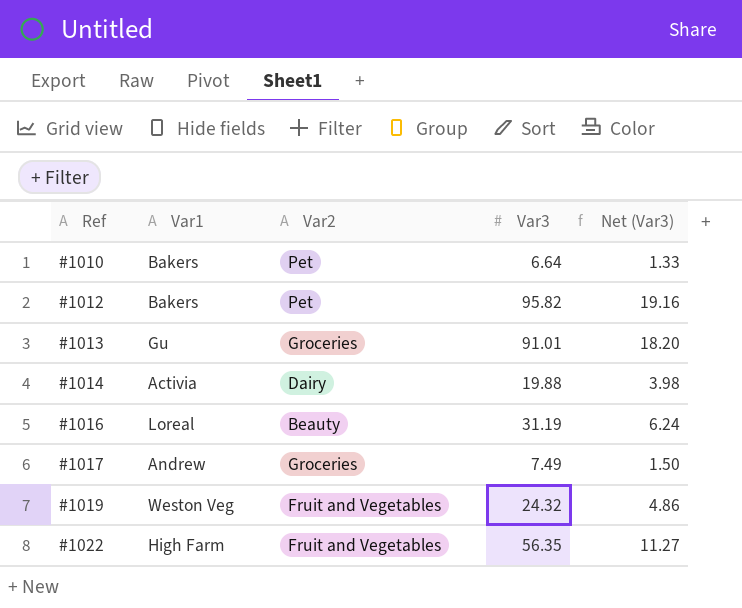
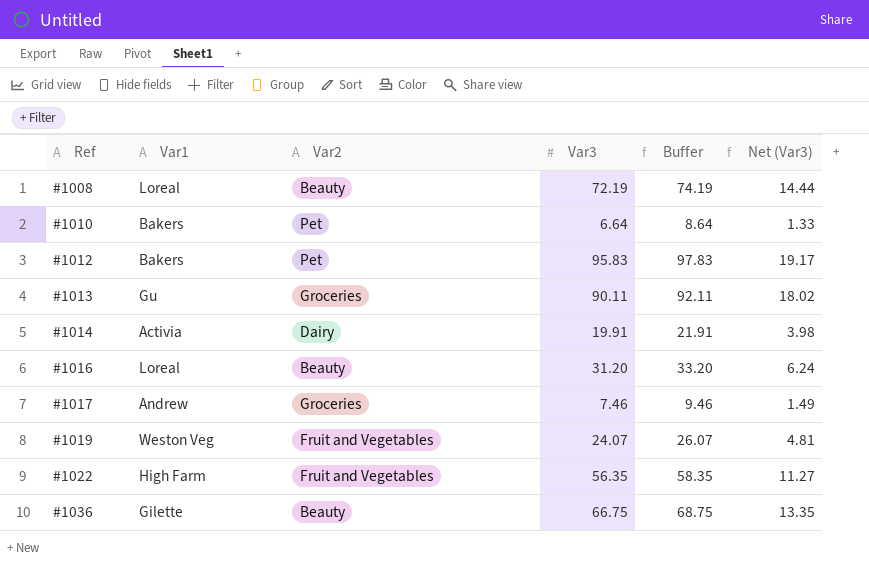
column Buffer | formula: none -> [Var3] + 2
row #1008: none -> Loreal | Beauty | 72.19 | 74.19 | 14.44
#1012 | Var3: 95.82 -> 95.83
#1012 | Net (Var3): 19.16 -> 19.17
#1013 | Var3: 91.01 -> 90.11
#1013 | Net (Var3): 18.20 -> 18.02
#1014 | Var3: 19.88 -> 19.91
#1016 | Var3: 31.19 -> 31.20
#1017 | Var3: 7.49 -> 7.46
#1017 | Net (Var3): 1.50 -> 1.49
#1019 | Var3: 24.32 -> 24.07
#1019 | Net (Var3): 4.86 -> 4.81
row #1036: none -> Gilette | Beauty | 66.75 | 68.75 | 13.35

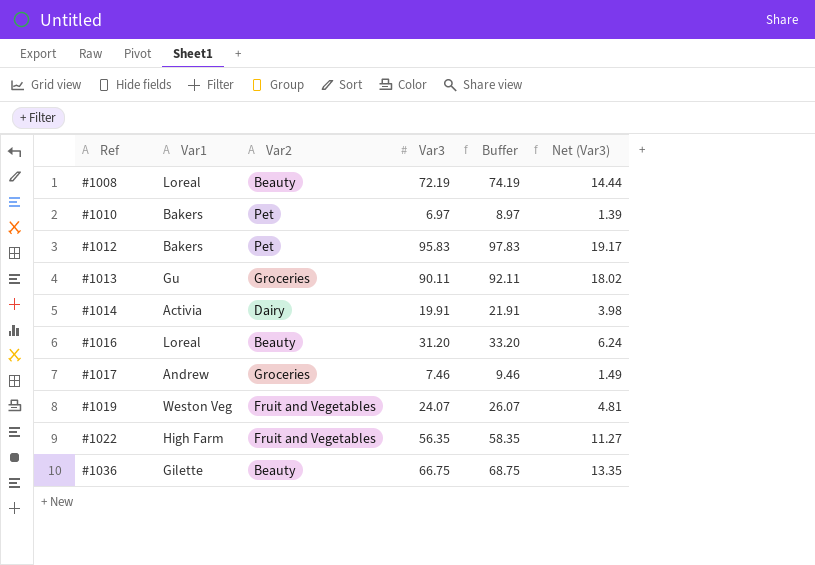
#1010 | Var3: 6.64 -> 6.97
#1010 | Buffer: 8.64 -> 8.97
#1010 | Net (Var3): 1.33 -> 1.39

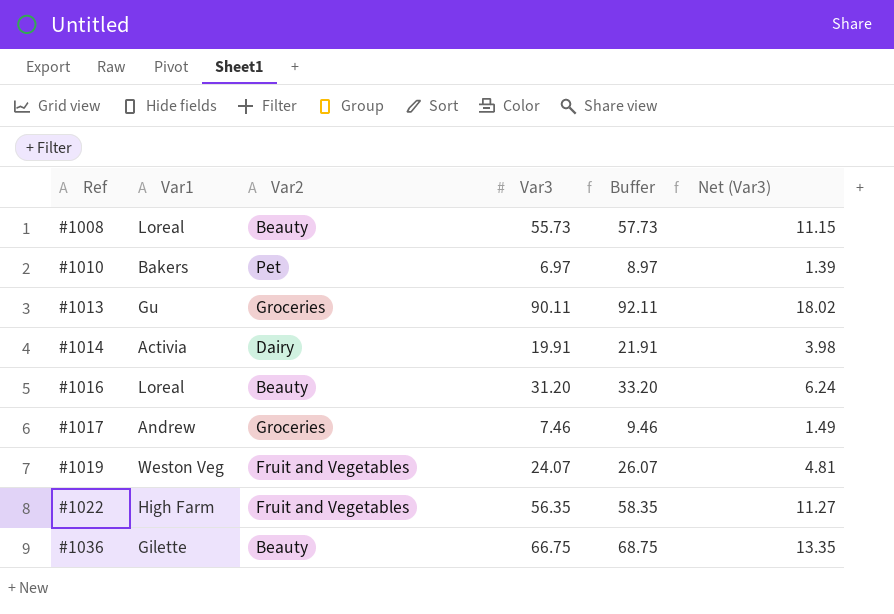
row #1012: Bakers | Pet | 95.83 | 97.83 | 19.17 -> none
#1008 | Var3: 72.19 -> 55.73
#1008 | Buffer: 74.19 -> 57.73
#1008 | Net (Var3): 14.44 -> 11.15

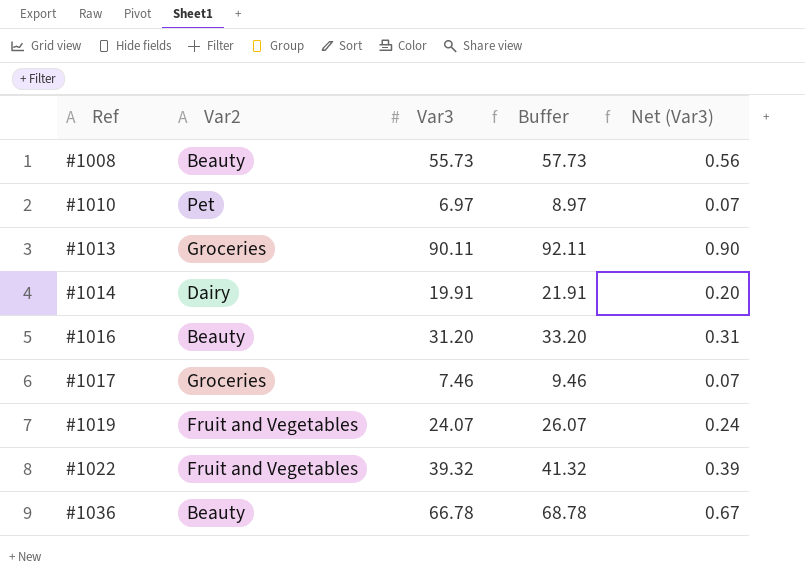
column Var1 | position: 2 -> none
column Net (Var3) | formula: [Var3] * 0.2 -> [Var3] * 0.01
#1022 | Var3: 56.35 -> 39.32
#1022 | Buffer: 58.35 -> 41.32
#1036 | Var3: 66.75 -> 66.78
#1036 | Buffer: 68.75 -> 68.78

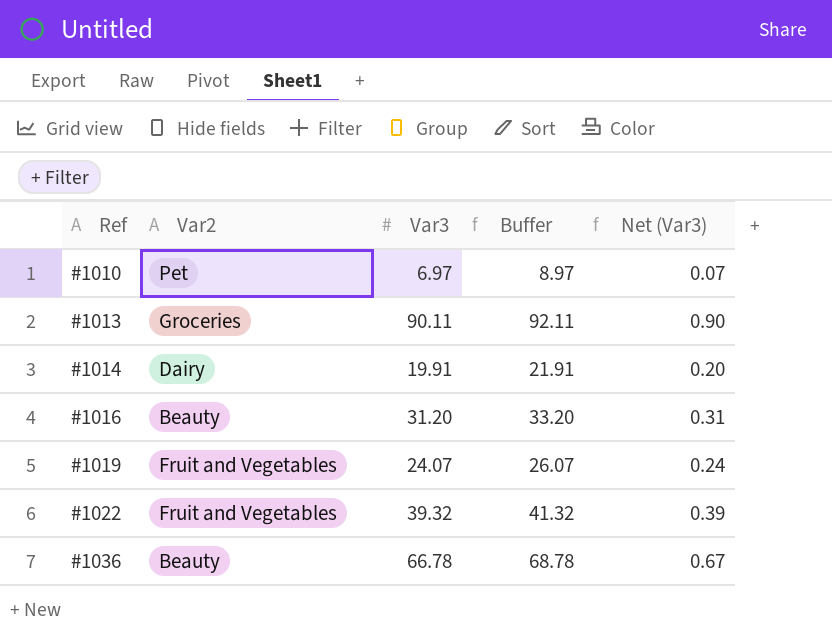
row #1008: Beauty | 55.73 | 57.73 | 0.56 -> none
row #1017: Groceries | 7.46 | 9.46 | 0.07 -> none

